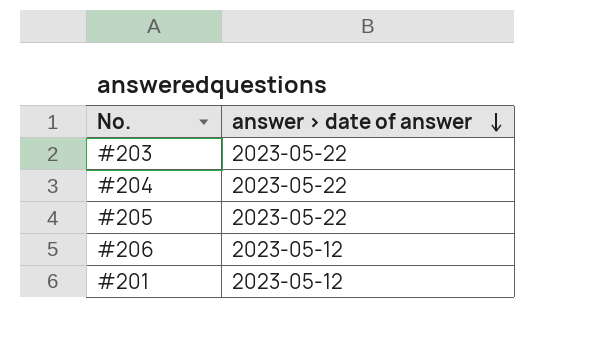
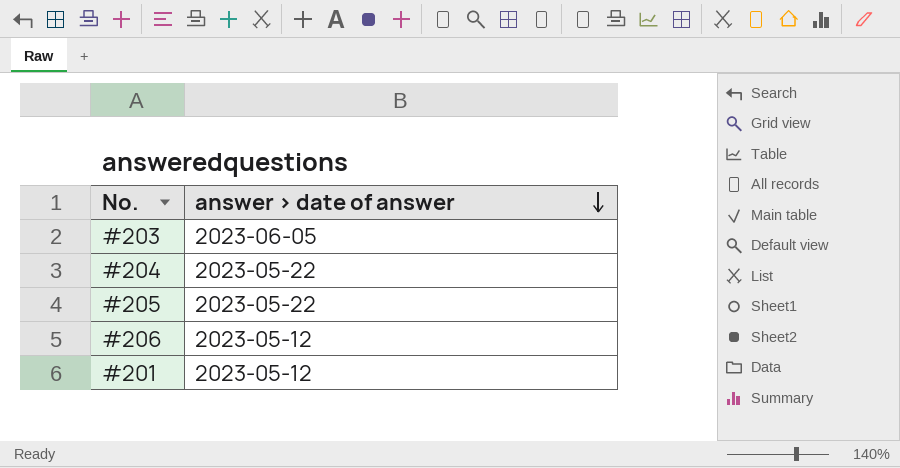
#203 | answer > date of answer: 2023-05-22 -> 2023-06-05

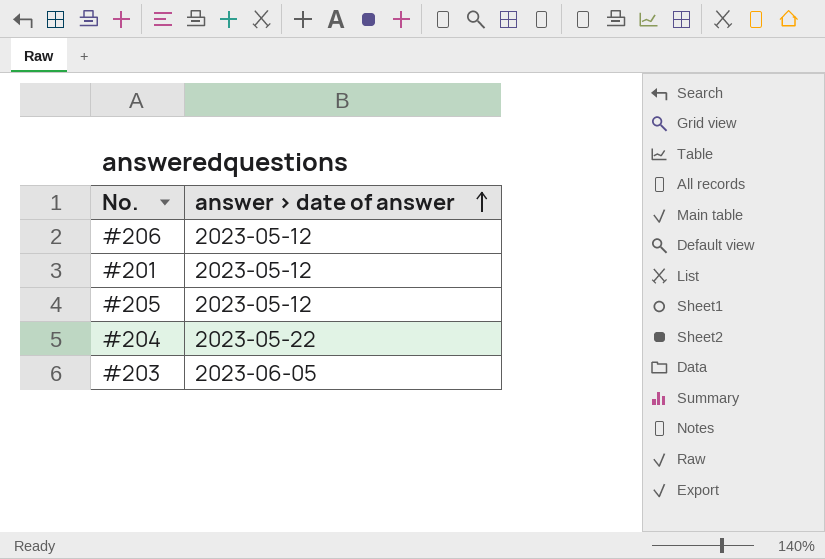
row order: answer > date of answer descending -> answer > date of answer ascending
#205 | answer > date of answer: 2023-05-22 -> 2023-05-12

